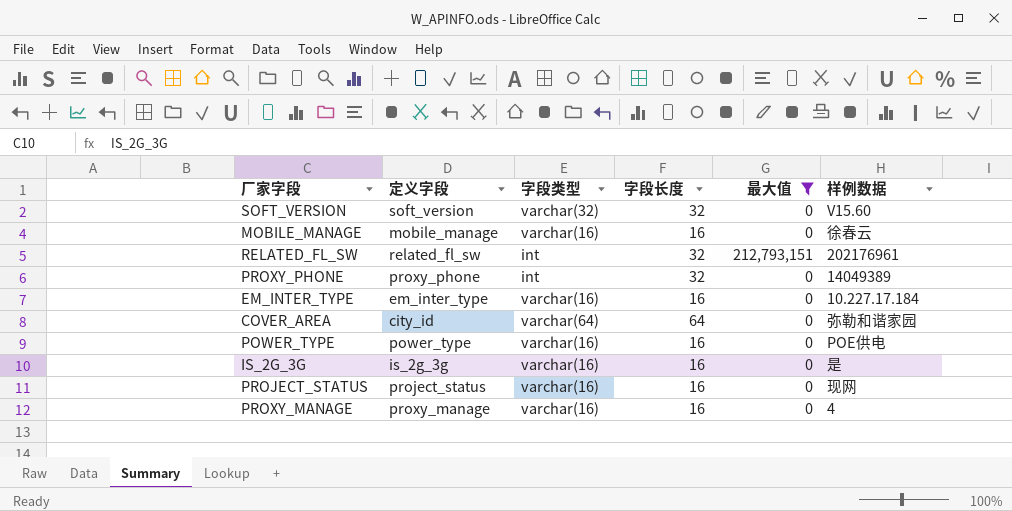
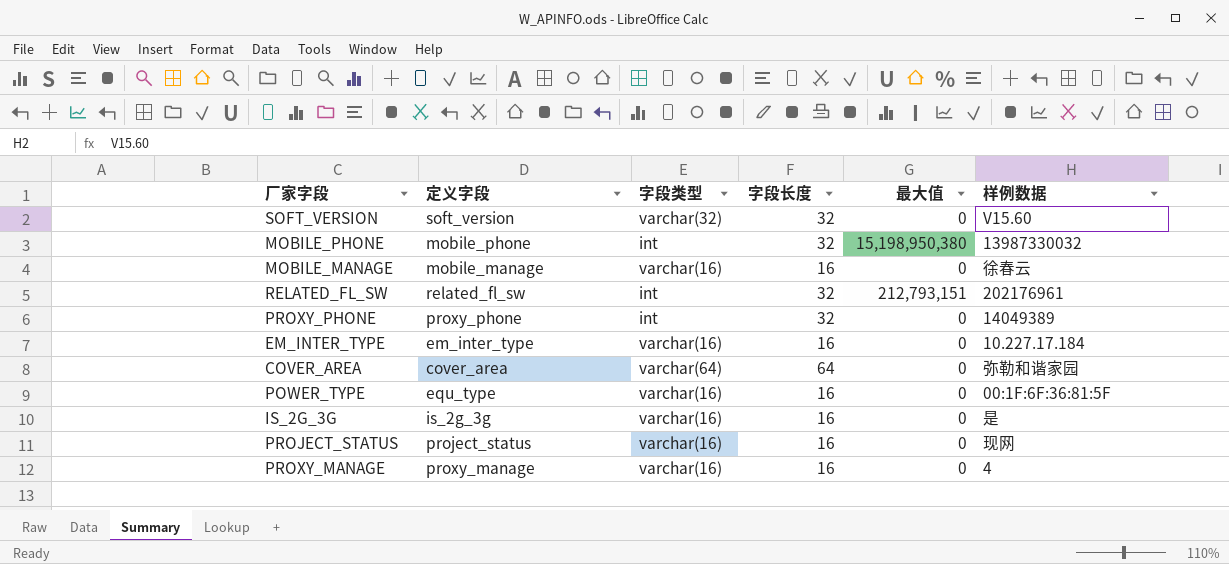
filter: 最大值 != 15,198,950,380 -> none
COVER_AREA | 定义字段: city_id -> cover_area
POWER_TYPE | 定义字段: power_type -> equ_type
POWER_TYPE | 样例数据: POE供电 -> 00:1F:6F:36:81:5F

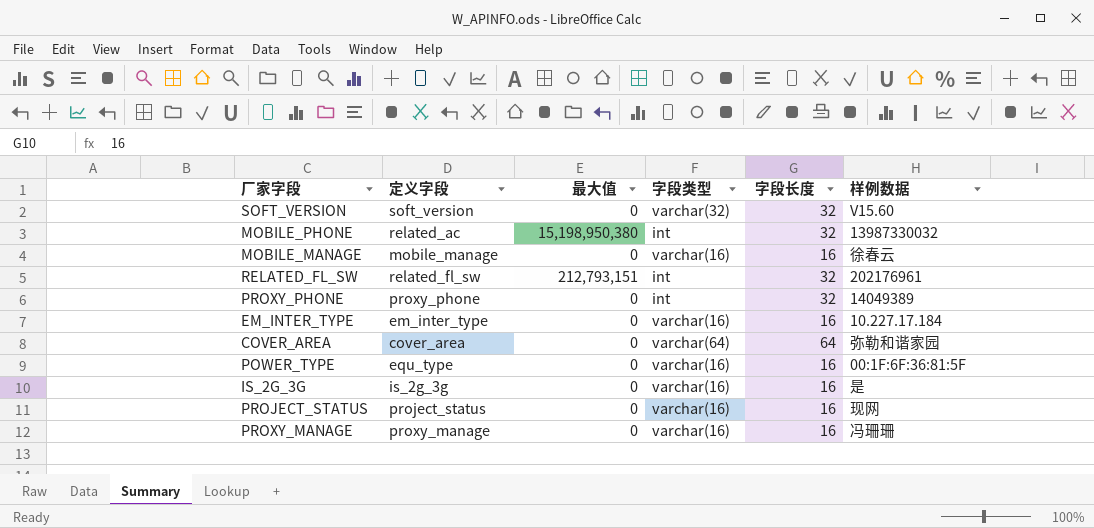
column 最大值 | position: 5 -> 3
MOBILE_PHONE | 定义字段: mobile_phone -> related_ac
PROXY_MANAGE | 样例数据: 4 -> 冯珊珊

